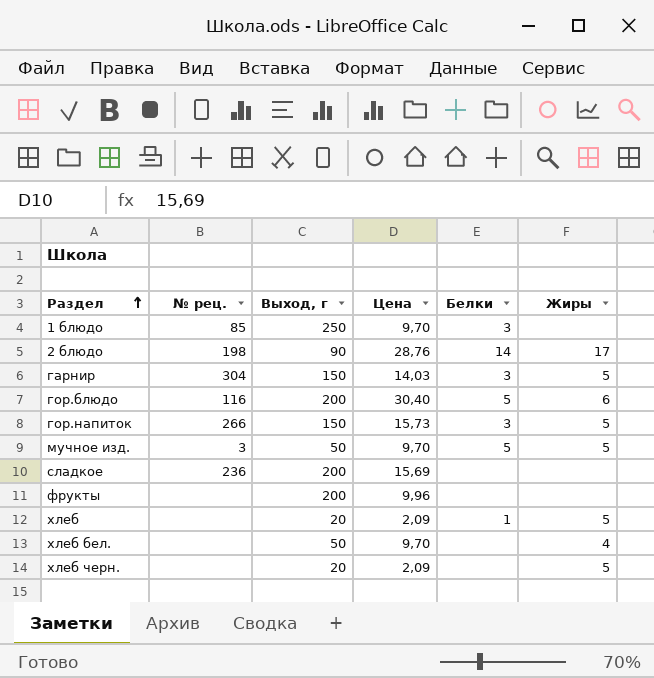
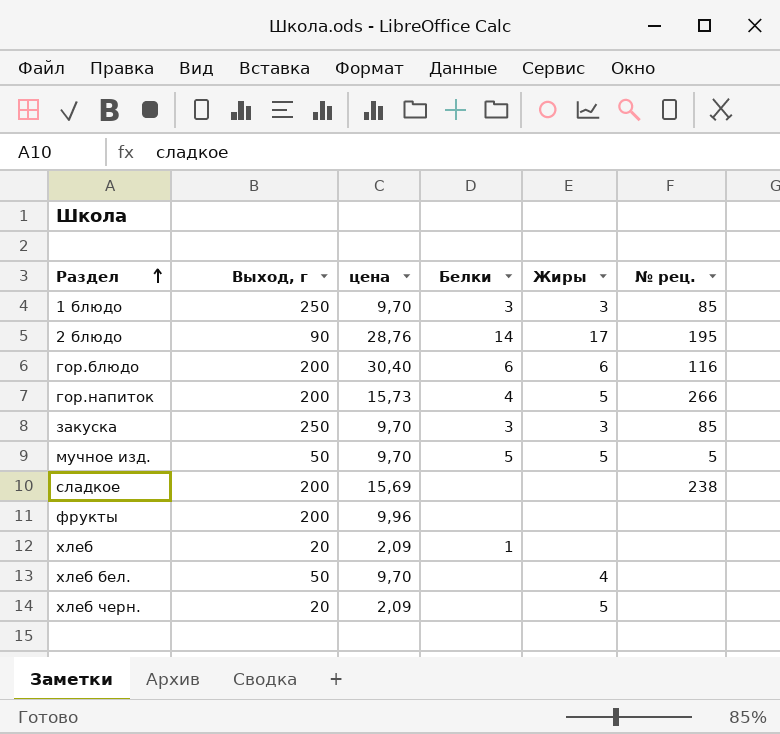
column name: Цена -> цена
column № рец. | position: 2 -> 6
row гарнир: 304 | 150 | 14,03 | 3 | 5 -> none
1 блюдо | Жиры: none -> 3
2 блюдо | № рец.: 198 -> 195
гор.блюдо | Белки: 5 -> 6
гор.напиток | Выход, г: 150 -> 200
гор.напиток | Белки: 3 -> 4
row закуска: none -> 250 | 9,70 | 3 | 3 | 85
мучное изд. | № рец.: 3 -> 5
сладкое | № рец.: 236 -> 238
хлеб | Жиры: 5 -> none

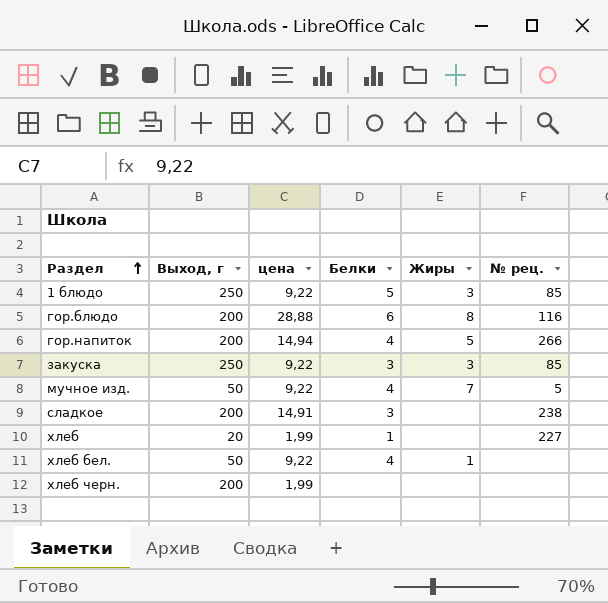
row 2 блюдо: 90 | 28,76 | 14 | 17 | 195 -> none
row фрукты: 200 | 9,96 | none | none | none -> none
1 блюдо | цена: 9,70 -> 9,22
1 блюдо | Белки: 3 -> 5
гор.блюдо | цена: 30,40 -> 28,88
гор.блюдо | Жиры: 6 -> 8
гор.напиток | цена: 15,73 -> 14,94
закуска | цена: 9,70 -> 9,22
мучное изд. | цена: 9,70 -> 9,22
мучное изд. | Белки: 5 -> 4
мучное изд. | Жиры: 5 -> 7
сладкое | цена: 15,69 -> 14,91
сладкое | Белки: none -> 3
хлеб | цена: 2,09 -> 1,99
хлеб | № рец.: none -> 227
хлеб бел. | цена: 9,70 -> 9,22
хлеб бел. | Белки: none -> 4
хлеб бел. | Жиры: 4 -> 1
хлеб черн. | Выход, г: 20 -> 200
хлеб черн. | цена: 2,09 -> 1,99
хлеб черн. | Жиры: 5 -> none

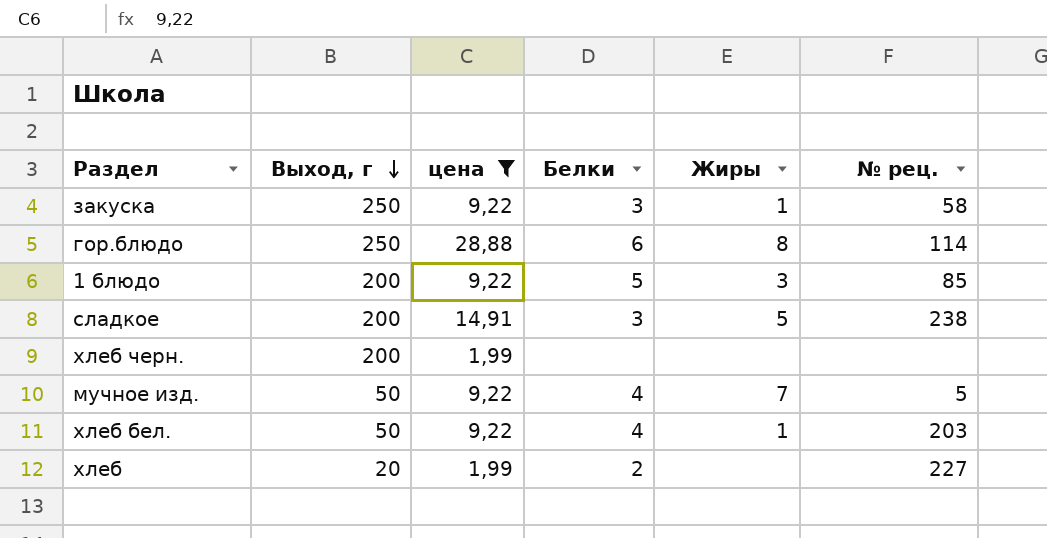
filter: none -> цена != 14,94
row order: Раздел ascending -> Выход, г descending
закуска | Жиры: 3 -> 1
закуска | № рец.: 85 -> 58
гор.блюдо | Выход, г: 200 -> 250
гор.блюдо | № рец.: 116 -> 114
1 блюдо | Выход, г: 250 -> 200
сладкое | Жиры: none -> 5
хлеб бел. | № рец.: none -> 203
хлеб | Белки: 1 -> 2

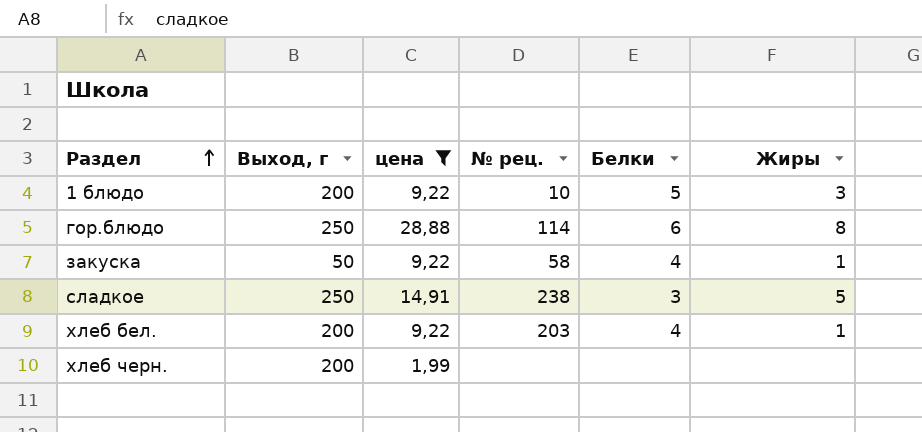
row order: Выход, г descending -> Раздел ascending
column № рец. | position: 6 -> 4
row мучное изд.: 50 | 9,22 | 4 | 7 | 5 -> none
row хлеб: 20 | 1,99 | 2 | none | 227 -> none
1 блюдо | № рец.: 85 -> 10
закуска | Выход, г: 250 -> 50
закуска | Белки: 3 -> 4
сладкое | Выход, г: 200 -> 250
хлеб бел. | Выход, г: 50 -> 200

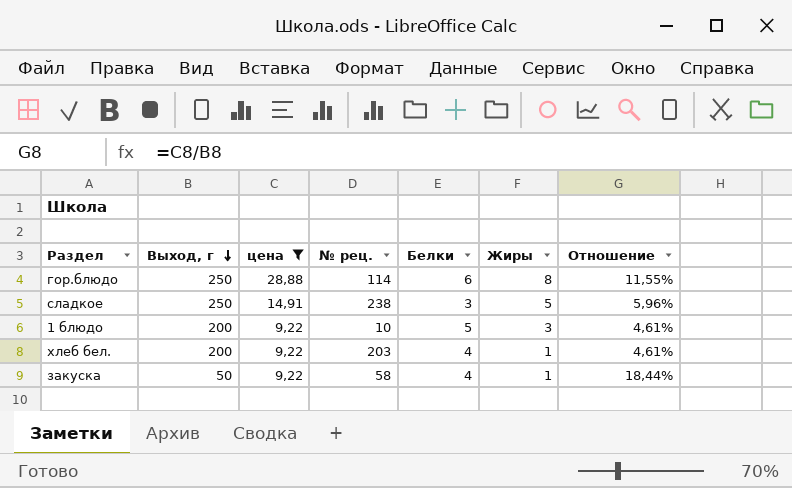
row order: Раздел ascending -> Выход, г descending
column Отношение | formula: none -> [цена] / [Выход, г]
row хлеб черн.: 200 | 1,99 | none | none | none -> none

